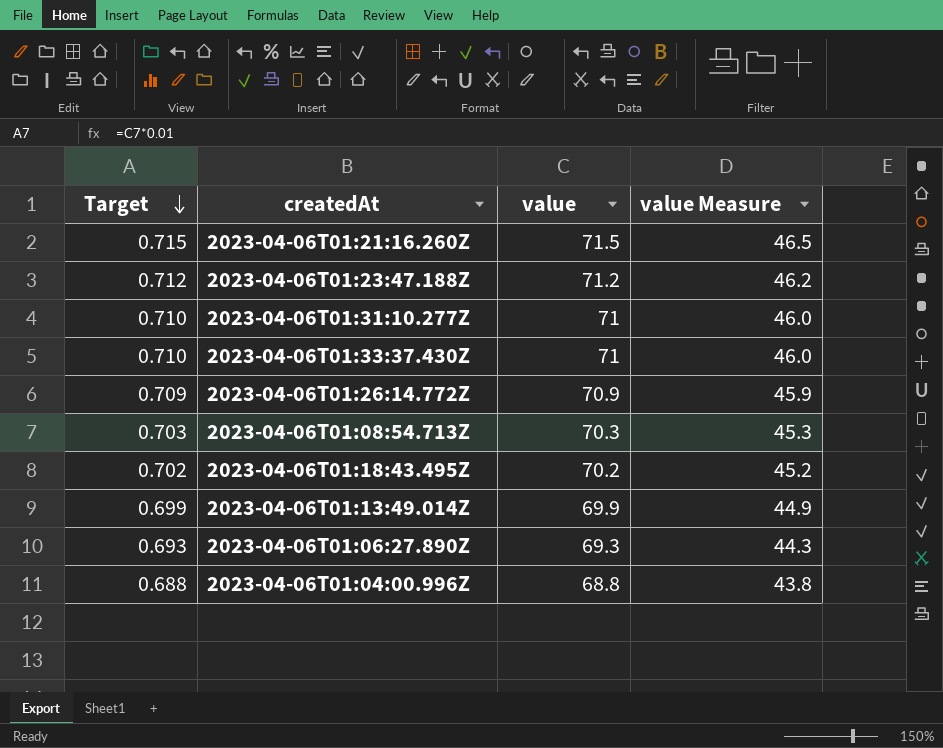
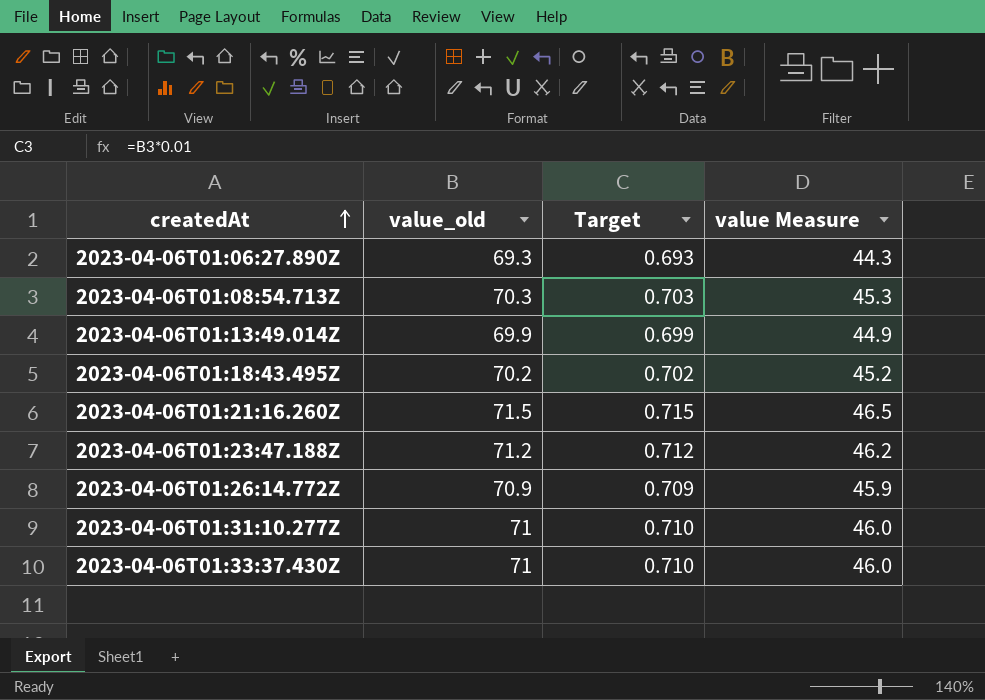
row order: Target descending -> createdAt ascending
column name: value -> value_old
column Target | position: 1 -> 3
row 2023-04-06T01:04:00.996Z: 0.688 | 68.8 | 43.8 -> none

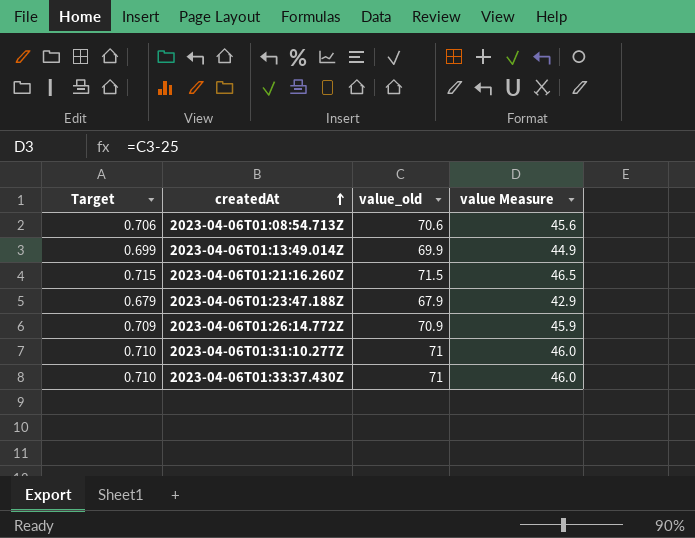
column Target | position: 3 -> 1
row 2023-04-06T01:06:27.890Z: 69.3 | 0.693 | 44.3 -> none
row 2023-04-06T01:18:43.495Z: 70.2 | 0.702 | 45.2 -> none
2023-04-06T01:08:54.713Z | Target: 0.703 -> 0.706
2023-04-06T01:08:54.713Z | value_old: 70.3 -> 70.6
2023-04-06T01:08:54.713Z | value Measure: 45.3 -> 45.6
2023-04-06T01:23:47.188Z | Target: 0.712 -> 0.679
2023-04-06T01:23:47.188Z | value_old: 71.2 -> 67.9
2023-04-06T01:23:47.188Z | value Measure: 46.2 -> 42.9

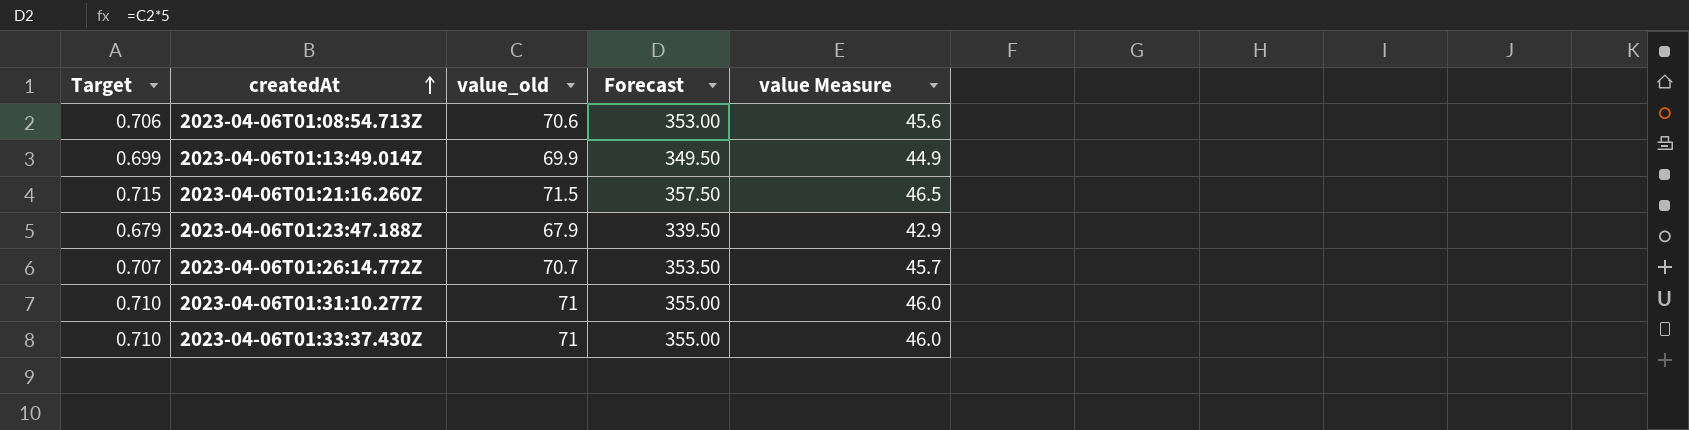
column Forecast | formula: none -> [value_old] * 5
2023-04-06T01:26:14.772Z | Target: 0.709 -> 0.707
2023-04-06T01:26:14.772Z | value_old: 70.9 -> 70.7
2023-04-06T01:26:14.772Z | value Measure: 45.9 -> 45.7

